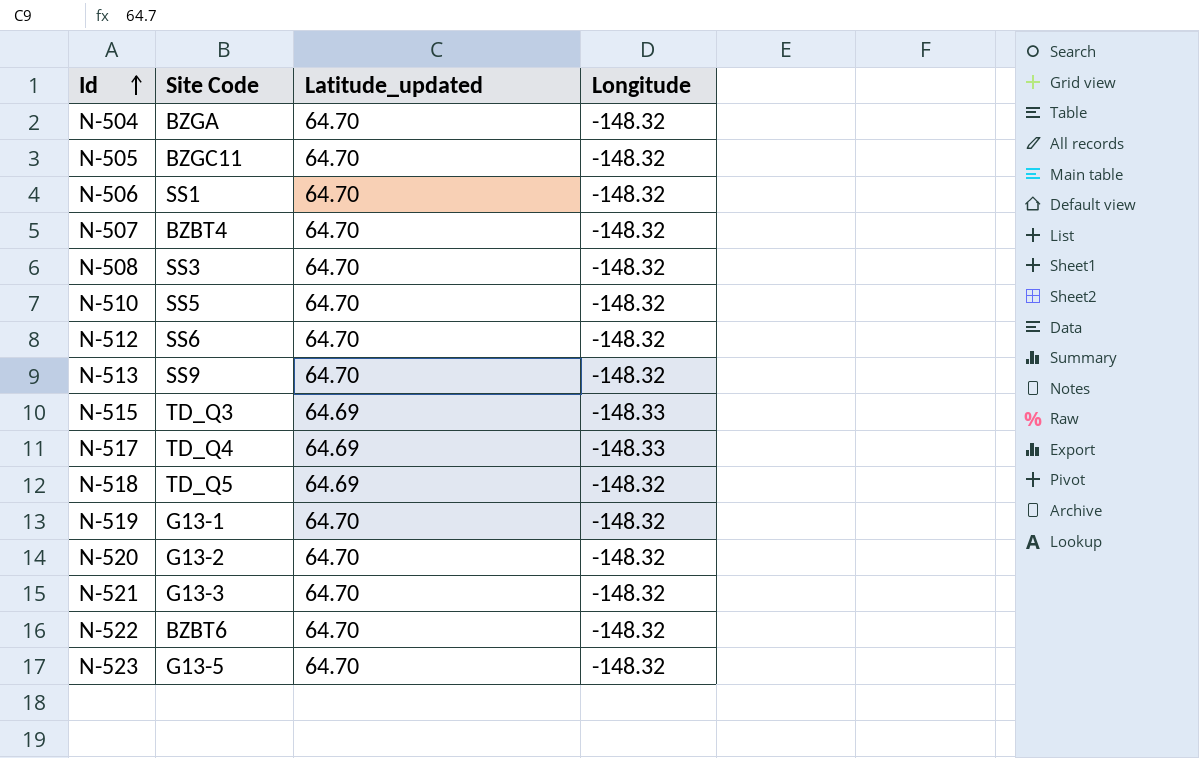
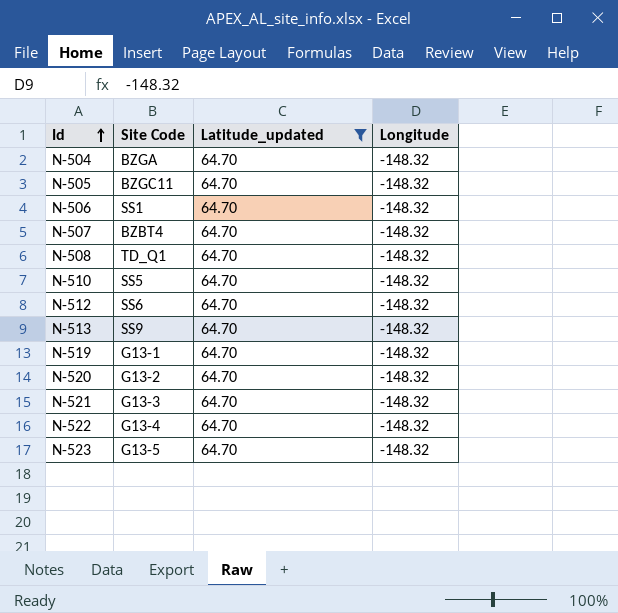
filter: none -> Latitude_updated = 64.70
N-508 | Site Code: SS3 -> TD_Q1
N-522 | Site Code: BZBT6 -> G13-4

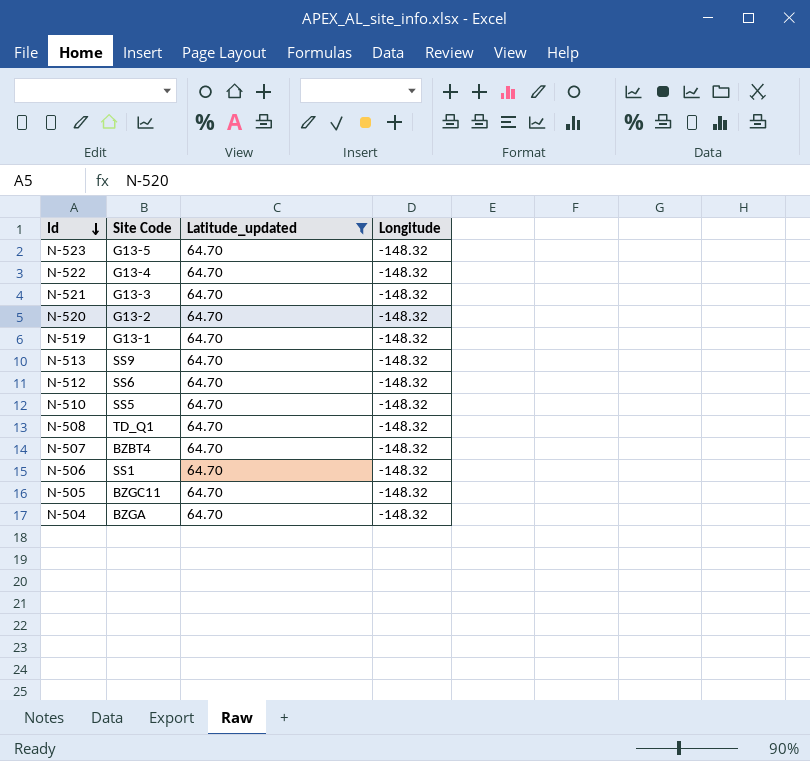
row order: Id ascending -> Id descending

